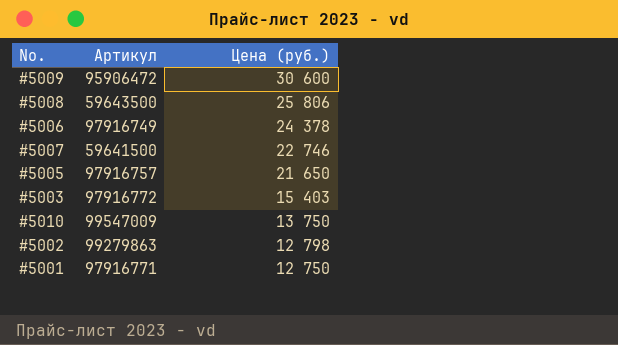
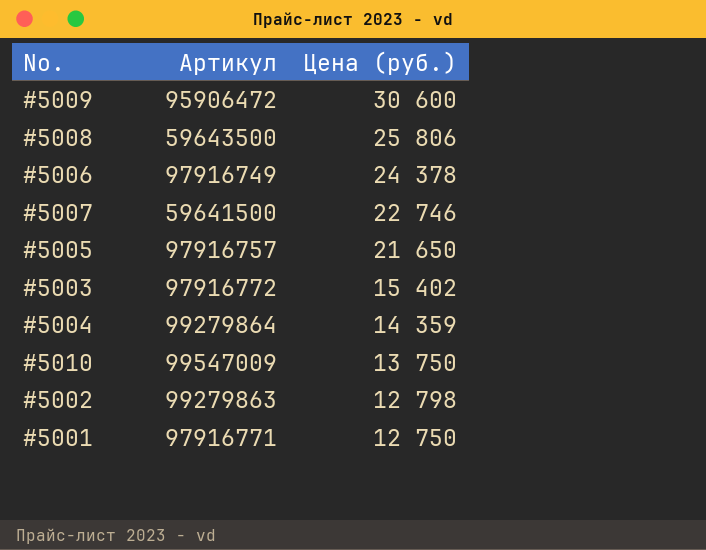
#5003 | Цена (руб.): 15 403 -> 15 402
row #5004: none -> 99279864 | 14 359

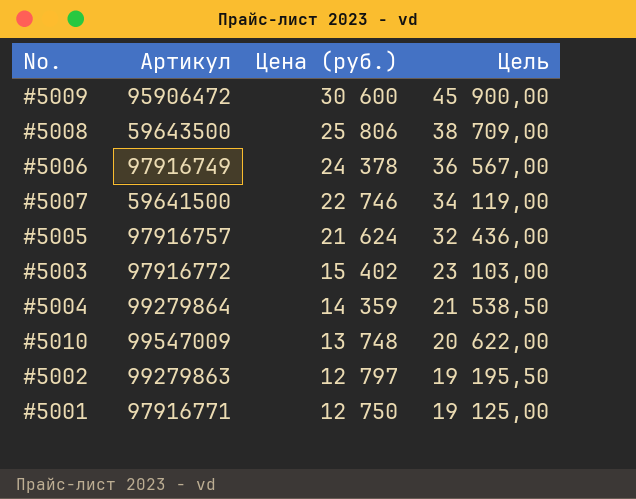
column Цель | formula: none -> [Цена (руб.)] * 1,5
#5005 | Цена (руб.): 21 650 -> 21 624
#5010 | Цена (руб.): 13 750 -> 13 748
#5002 | Цена (руб.): 12 798 -> 12 797

